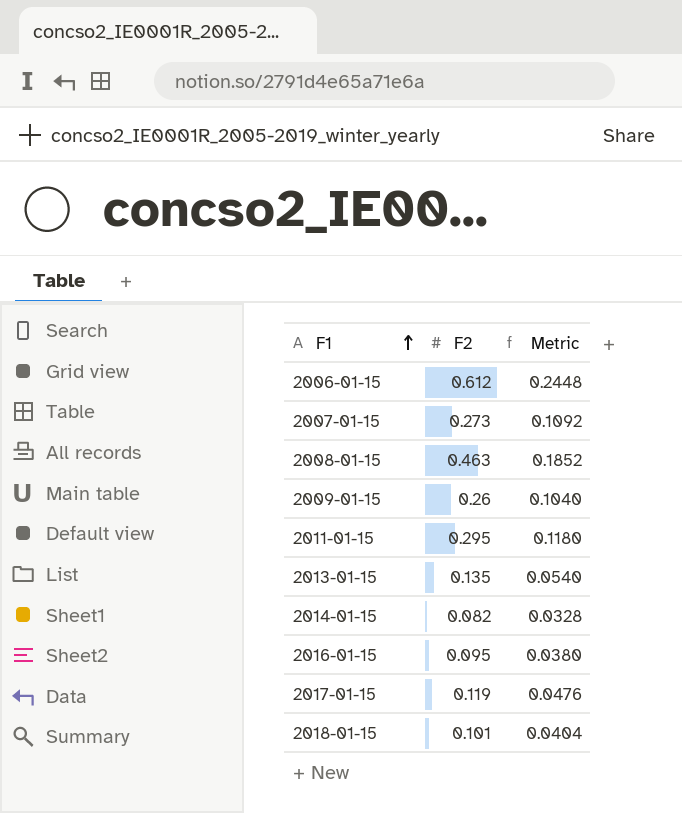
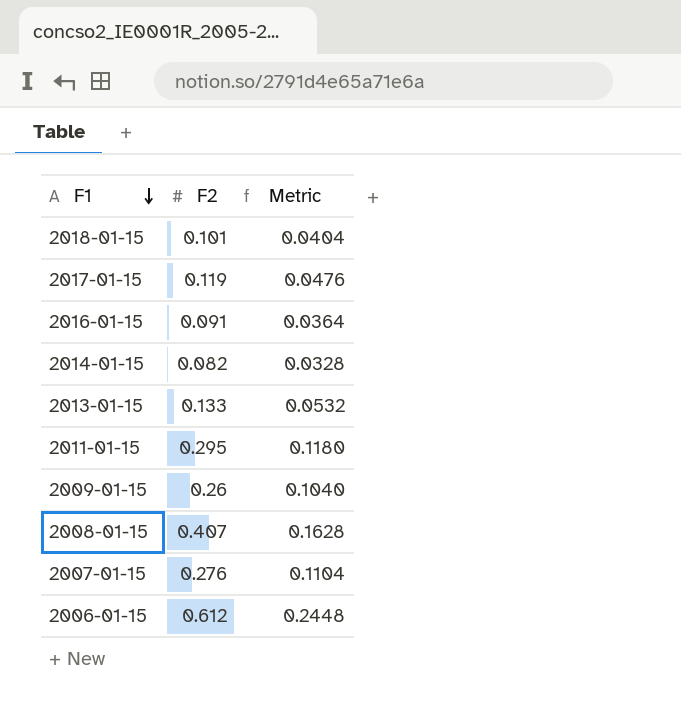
row order: F1 ascending -> F1 descending
2016-01-15 | F2: 0.095 -> 0.091
2016-01-15 | Metric: 0.0380 -> 0.0364
2013-01-15 | F2: 0.135 -> 0.133
2013-01-15 | Metric: 0.0540 -> 0.0532
2008-01-15 | F2: 0.463 -> 0.407
2008-01-15 | Metric: 0.1852 -> 0.1628
2007-01-15 | F2: 0.273 -> 0.276
2007-01-15 | Metric: 0.1092 -> 0.1104

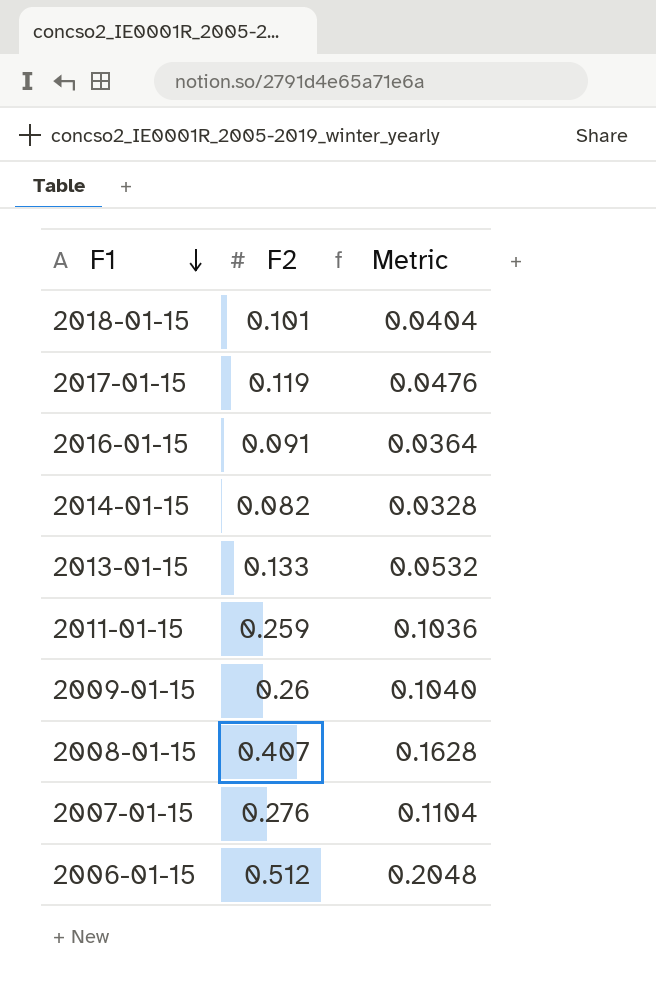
2011-01-15 | F2: 0.295 -> 0.259
2011-01-15 | Metric: 0.1180 -> 0.1036
2006-01-15 | F2: 0.612 -> 0.512
2006-01-15 | Metric: 0.2448 -> 0.2048

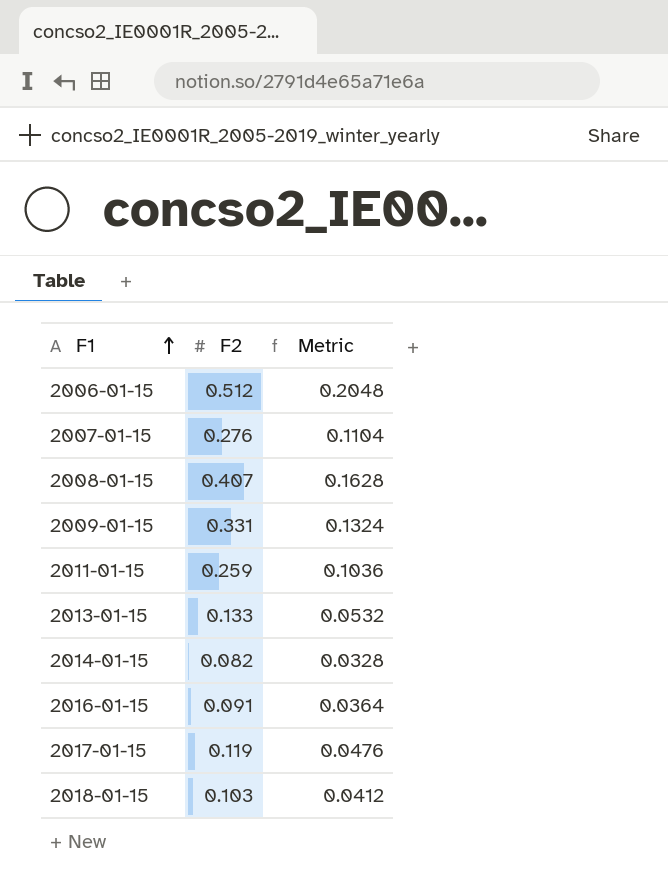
row order: F1 descending -> F1 ascending
2009-01-15 | F2: 0.26 -> 0.331
2009-01-15 | Metric: 0.1040 -> 0.1324
2018-01-15 | F2: 0.101 -> 0.103
2018-01-15 | Metric: 0.0404 -> 0.0412

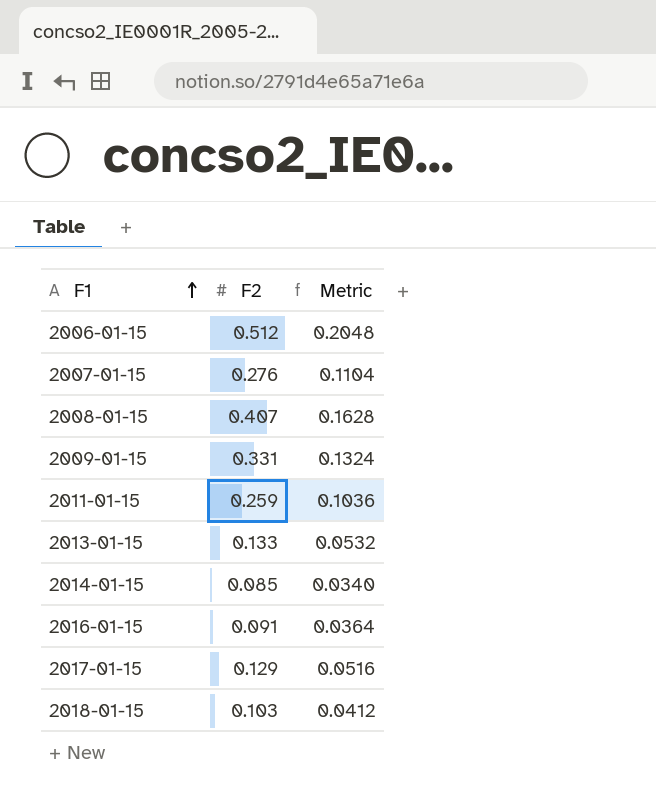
2014-01-15 | F2: 0.082 -> 0.085
2014-01-15 | Metric: 0.0328 -> 0.0340
2017-01-15 | F2: 0.119 -> 0.129
2017-01-15 | Metric: 0.0476 -> 0.0516

